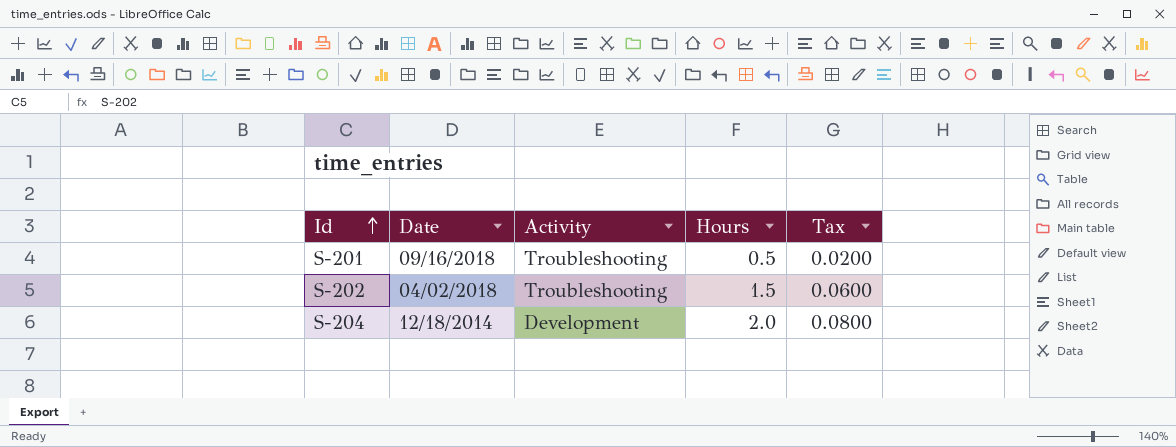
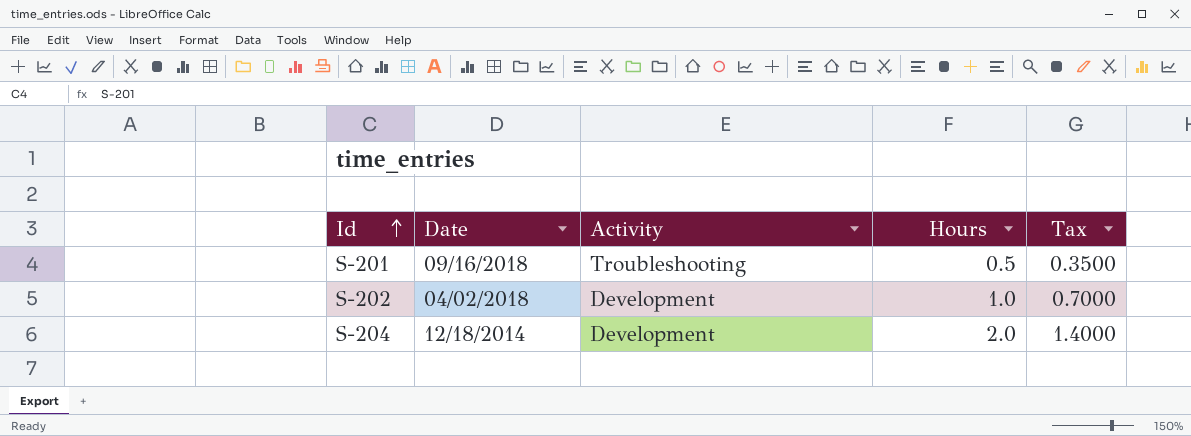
column Tax | formula: [Hours] * 0.04 -> [Hours] * 0.7
S-202 | Activity: Troubleshooting -> Development
S-202 | Hours: 1.5 -> 1.0

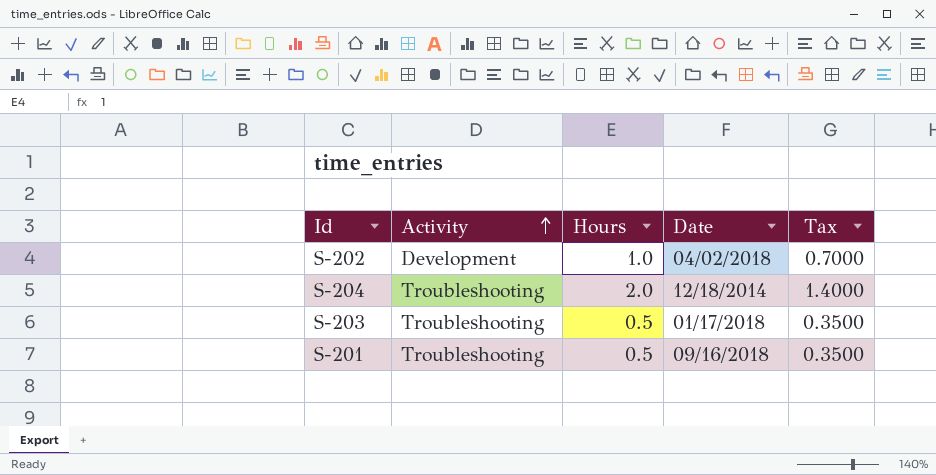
row order: Id ascending -> Activity ascending
column Date | position: 2 -> 4
S-204 | Activity: Development -> Troubleshooting
row S-203: none -> Troubleshooting | 0.5 | 01/17/2018 | 0.3500

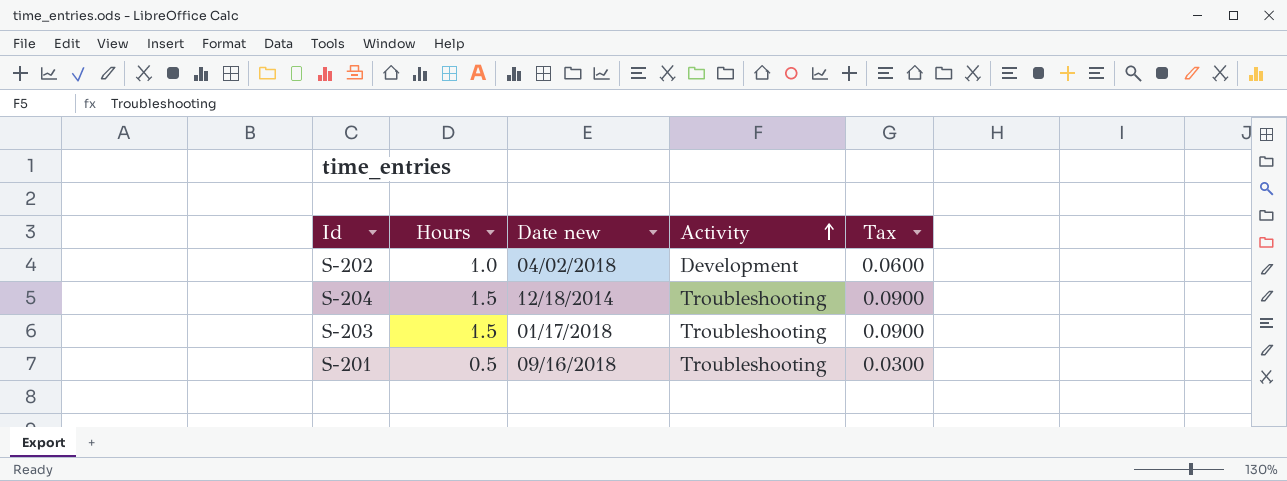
column name: Date -> Date new
column Activity | position: 2 -> 4
column Tax | formula: [Hours] * 0.7 -> [Hours] * 0.06
S-204 | Hours: 2.0 -> 1.5
S-203 | Hours: 0.5 -> 1.5

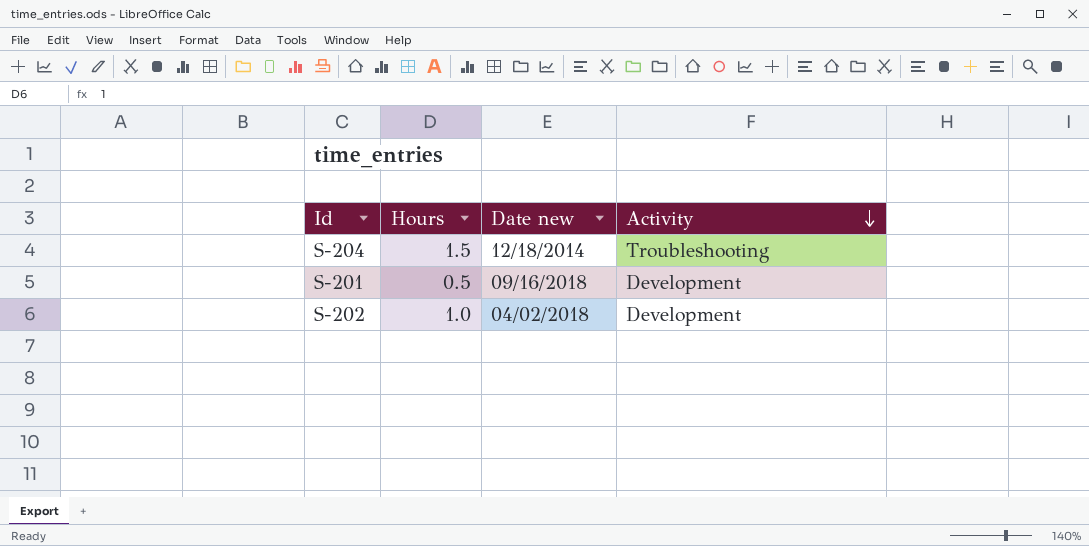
row order: Activity ascending -> Activity descending
column Tax | formula: [Hours] * 0.06 -> none
row S-203: 1.5 | 01/17/2018 | Troubleshooting | 0.0900 -> none
S-201 | Activity: Troubleshooting -> Development

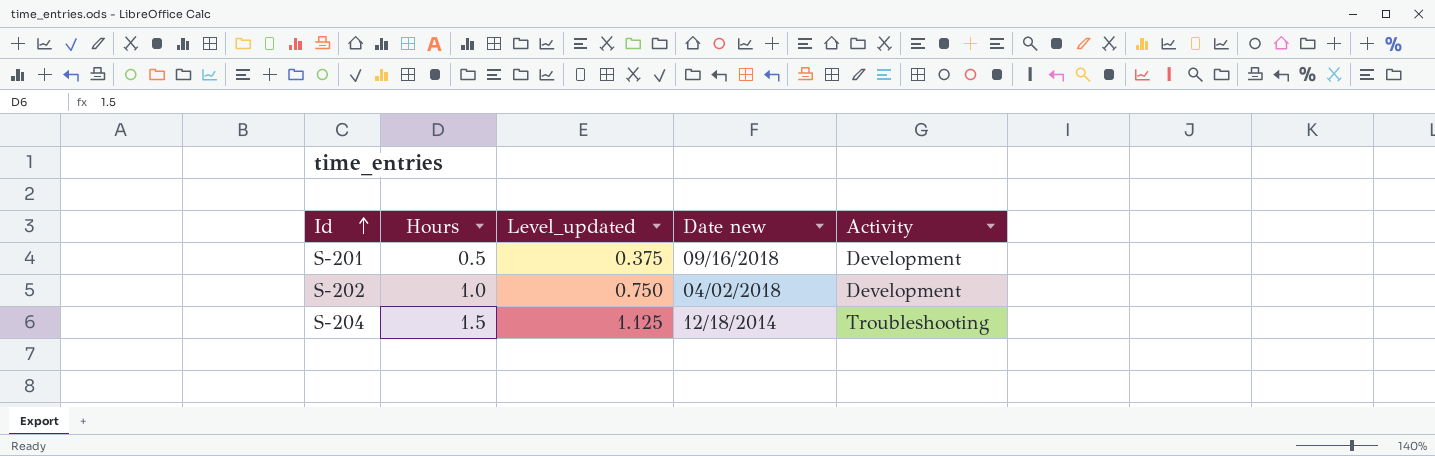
row order: Activity descending -> Id ascending
column Level_updated | formula: none -> [Hours] * 0.75

